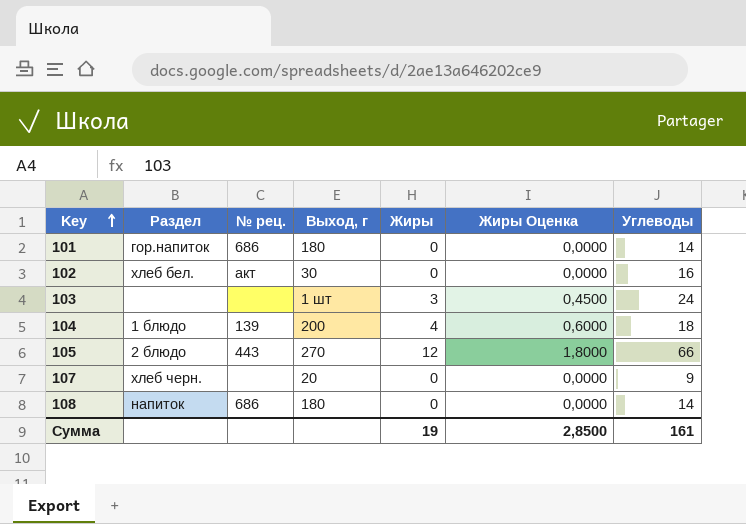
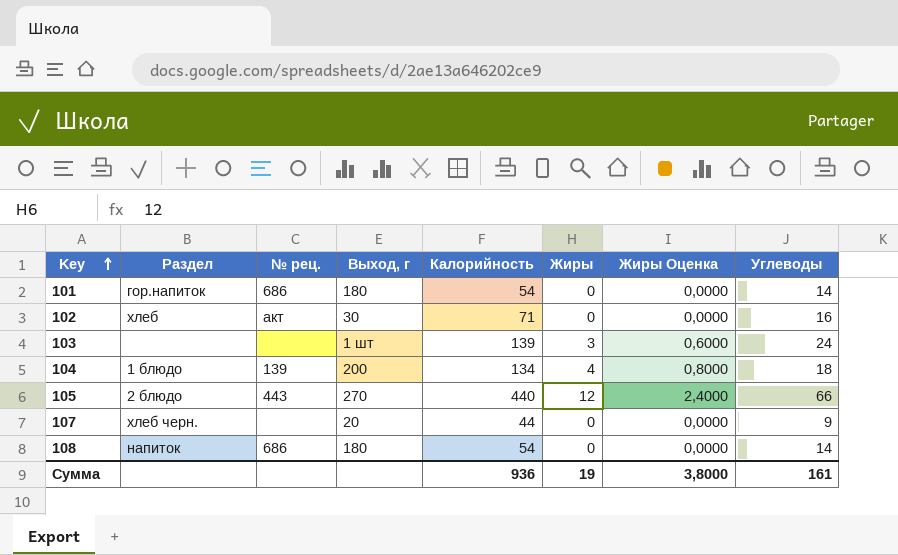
column Калорийность | position: none -> 5
column Жиры Оценка | formula: [Жиры] * 0,15 -> [Жиры] * 0,2
102 | Раздел: хлеб бел. -> хлеб
Сумма | Жиры Оценка: 2,8500 -> 3,8000

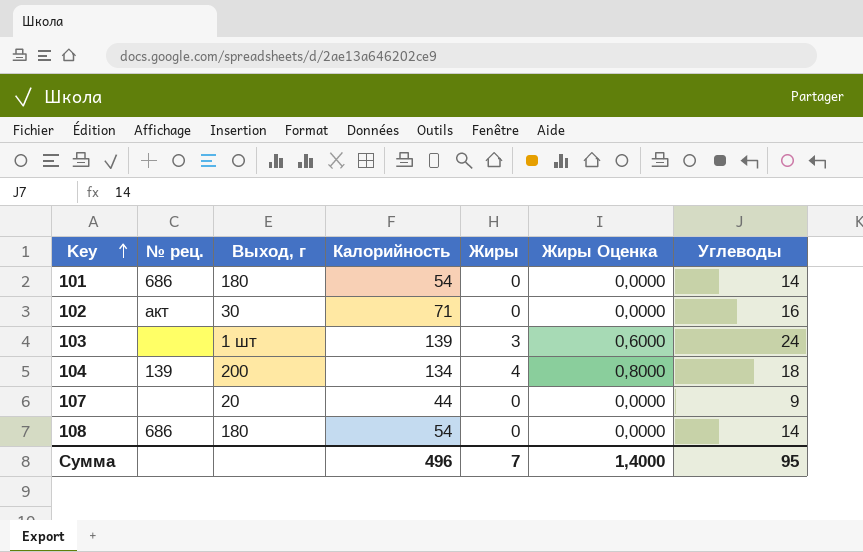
column Раздел | position: 2 -> none
row 105: 2 блюдо | 443 | 270 | 440 | 12 | 2,4000 | 66 -> none
Сумма | Калорийность: 936 -> 496
Сумма | Жиры: 19 -> 7
Сумма | Жиры Оценка: 3,8000 -> 1,4000
Сумма | Углеводы: 161 -> 95

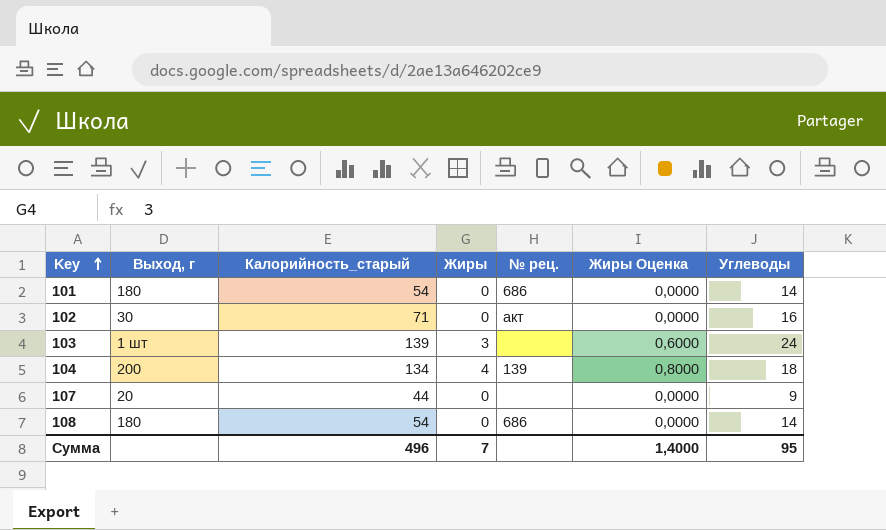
column name: Калорийность -> Калорийность_старый
column № рец. | position: 2 -> 5

